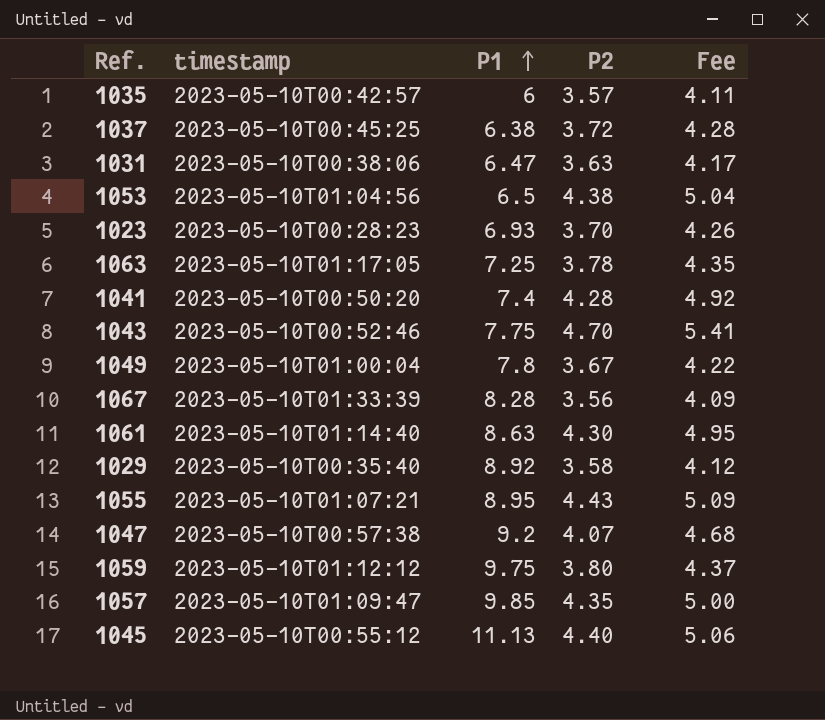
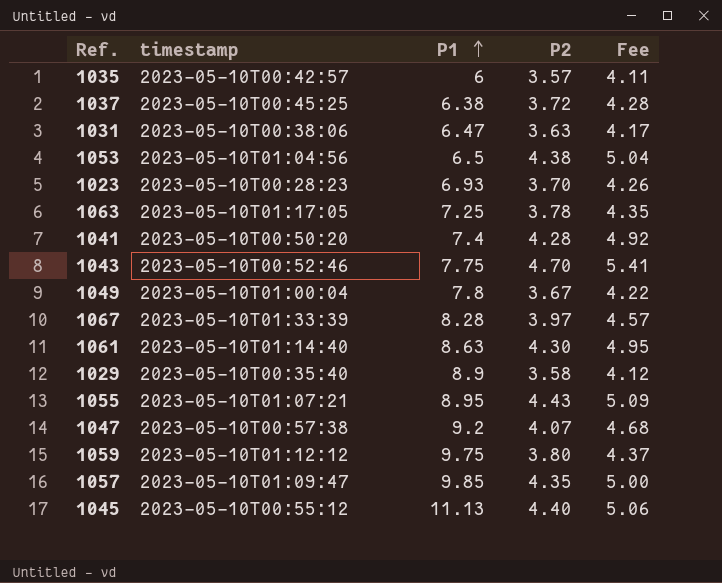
1067 | P2: 3.56 -> 3.97
1067 | Fee: 4.09 -> 4.57
1029 | P1: 8.92 -> 8.9

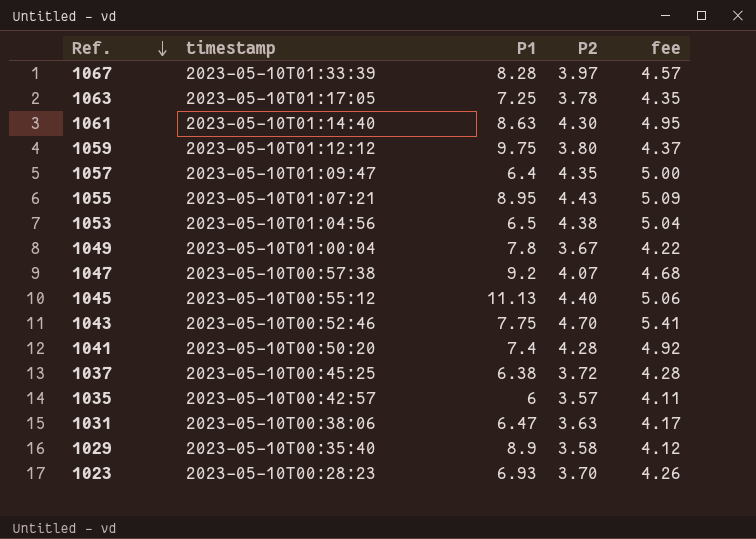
row order: P1 ascending -> Ref. descending
column name: Fee -> fee
1057 | P1: 9.85 -> 6.4

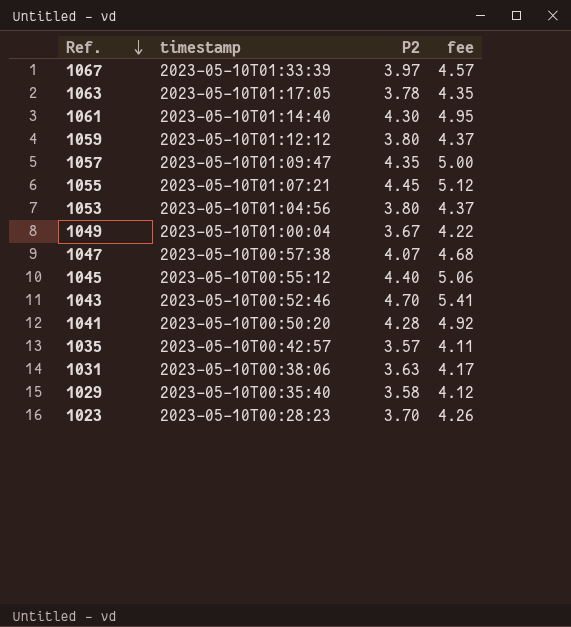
column P1 | position: 3 -> none
row 1037: 2023-05-10T00:45:25 | 6.38 | 3.72 | 4.28 -> none
1055 | P2: 4.43 -> 4.45
1055 | fee: 5.09 -> 5.12
1053 | P2: 4.38 -> 3.80
1053 | fee: 5.04 -> 4.37

